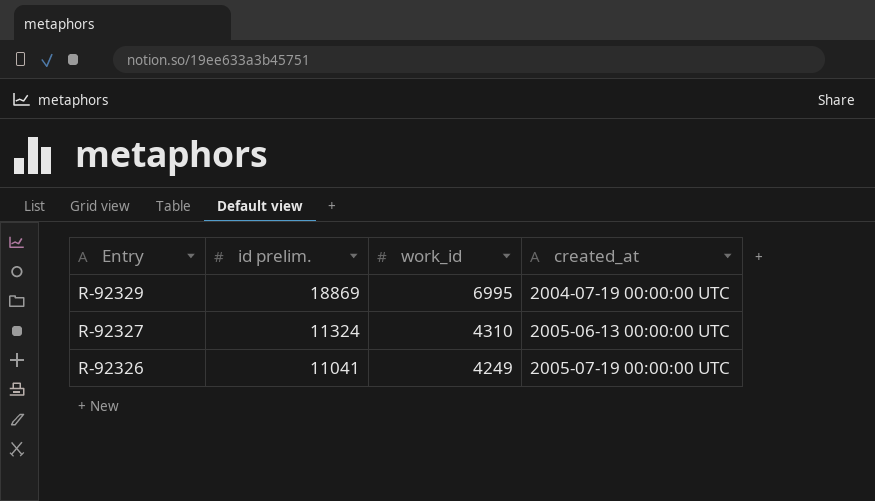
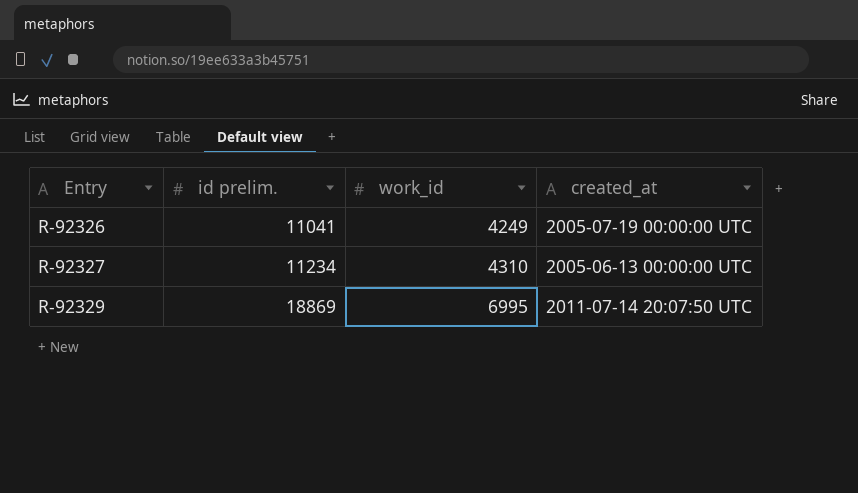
row order: Entry descending -> Entry ascending
R-92327 | id prelim.: 11324 -> 11234
R-92329 | created_at: 2004-07-19 00:00:00 UTC -> 2011-07-14 20:07:50 UTC

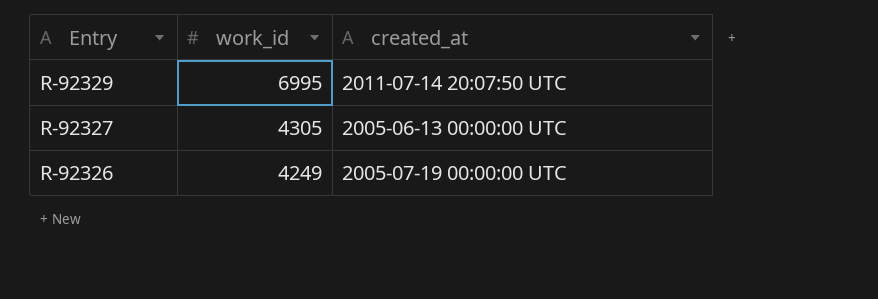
row order: Entry ascending -> Entry descending
column id prelim. | position: 2 -> none
R-92327 | work_id: 4310 -> 4305

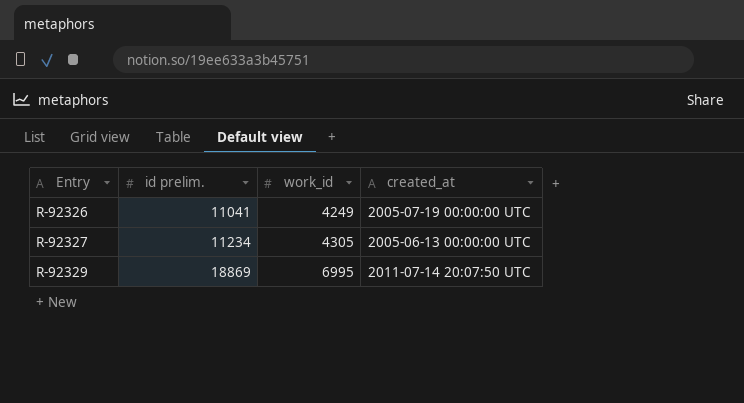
row order: Entry descending -> Entry ascending
column id prelim. | position: none -> 2

